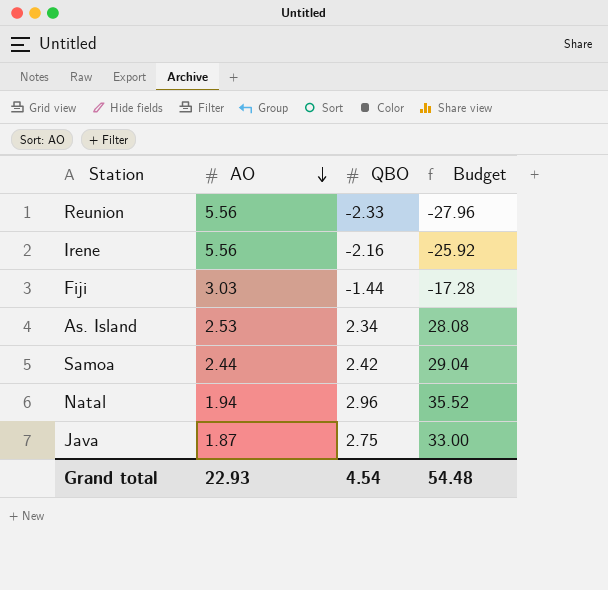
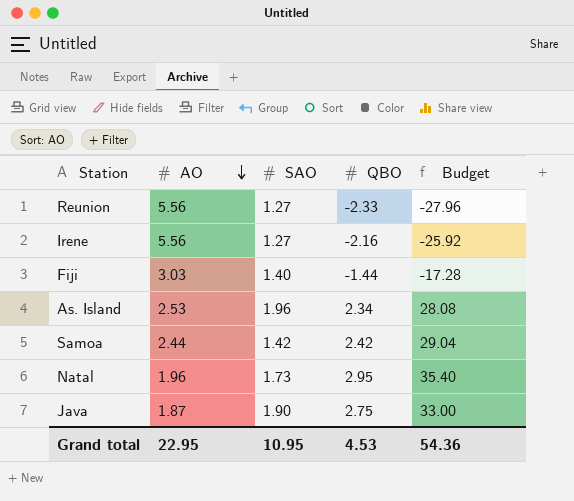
column SAO | position: none -> 3
Natal | AO: 1.94 -> 1.96
Natal | QBO: 2.96 -> 2.95
Natal | Budget: 35.52 -> 35.40
Grand total | AO: 22.93 -> 22.95
Grand total | QBO: 4.54 -> 4.53
Grand total | Budget: 54.48 -> 54.36

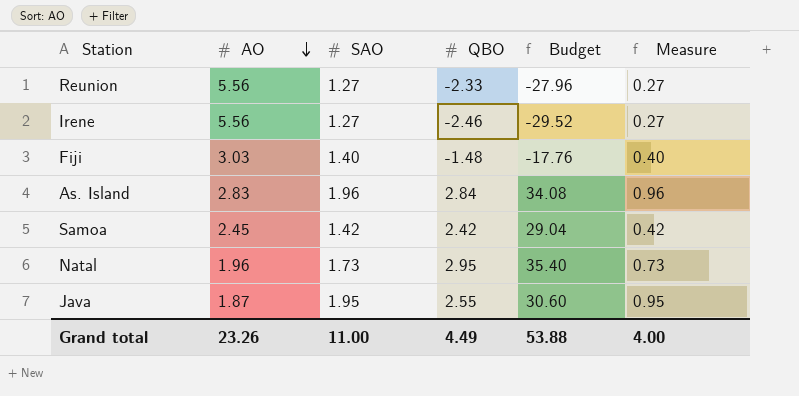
column Measure | formula: none -> [SAO] - 1
Irene | QBO: -2.16 -> -2.46
Irene | Budget: -25.92 -> -29.52
Fiji | QBO: -1.44 -> -1.48
Fiji | Budget: -17.28 -> -17.76
As. Island | AO: 2.53 -> 2.83
As. Island | QBO: 2.34 -> 2.84
As. Island | Budget: 28.08 -> 34.08
Samoa | AO: 2.44 -> 2.45
Java | SAO: 1.90 -> 1.95
Java | QBO: 2.75 -> 2.55
Java | Budget: 33.00 -> 30.60
Grand total | AO: 22.95 -> 23.26
Grand total | SAO: 10.95 -> 11.00
Grand total | QBO: 4.53 -> 4.49
Grand total | Budget: 54.36 -> 53.88

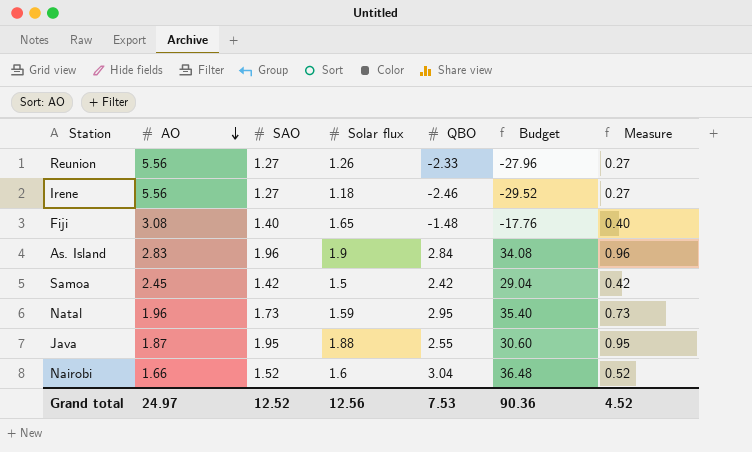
column Solar flux | position: none -> 4
Fiji | AO: 3.03 -> 3.08
row Nairobi: none -> 1.66 | 1.52 | 1.6 | 3.04 | 36.48 | 0.52
Grand total | AO: 23.26 -> 24.97
Grand total | SAO: 11.00 -> 12.52
Grand total | QBO: 4.49 -> 7.53
Grand total | Budget: 53.88 -> 90.36
Grand total | Measure: 4.00 -> 4.52

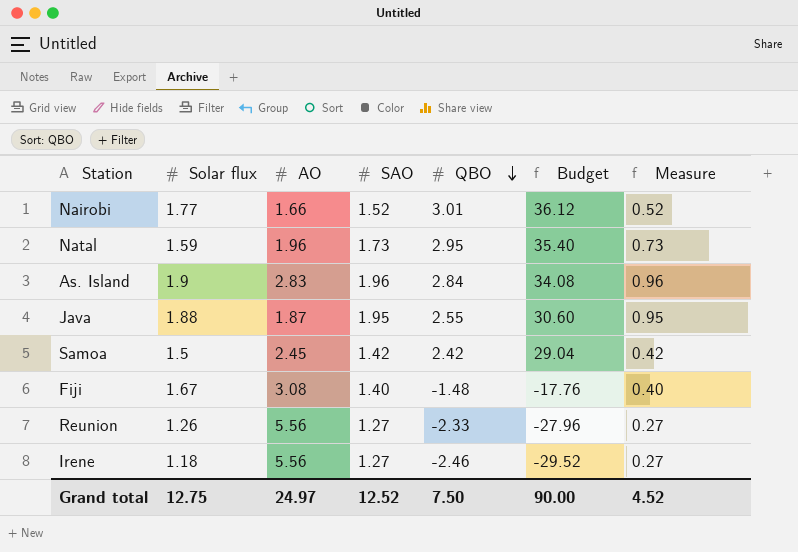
row order: AO descending -> QBO descending
column Solar flux | position: 4 -> 2
Nairobi | Solar flux: 1.6 -> 1.77
Nairobi | QBO: 3.04 -> 3.01
Nairobi | Budget: 36.48 -> 36.12
Fiji | Solar flux: 1.65 -> 1.67
Grand total | Solar flux: 12.56 -> 12.75
Grand total | QBO: 7.53 -> 7.50
Grand total | Budget: 90.36 -> 90.00

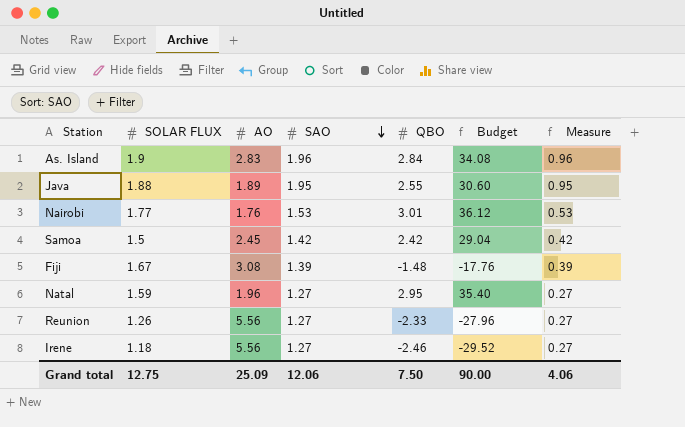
row order: QBO descending -> SAO descending
column name: Solar flux -> SOLAR FLUX
Java | AO: 1.87 -> 1.89
Nairobi | AO: 1.66 -> 1.76
Nairobi | SAO: 1.52 -> 1.53
Nairobi | Measure: 0.52 -> 0.53
Fiji | SAO: 1.40 -> 1.39
Fiji | Measure: 0.40 -> 0.39
Natal | SAO: 1.73 -> 1.27
Natal | Measure: 0.73 -> 0.27
Grand total | AO: 24.97 -> 25.09
Grand total | SAO: 12.52 -> 12.06
Grand total | Measure: 4.52 -> 4.06

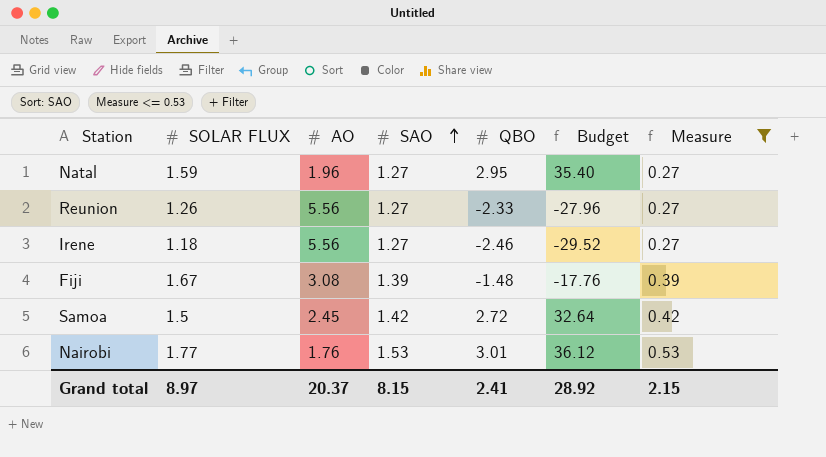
filter: none -> Measure <= 0.53
row order: SAO descending -> SAO ascending
Samoa | QBO: 2.42 -> 2.72
Samoa | Budget: 29.04 -> 32.64
Grand total | SOLAR FLUX: 12.75 -> 8.97
Grand total | AO: 25.09 -> 20.37
Grand total | SAO: 12.06 -> 8.15
Grand total | QBO: 7.50 -> 2.41
Grand total | Budget: 90.00 -> 28.92
Grand total | Measure: 4.06 -> 2.15

